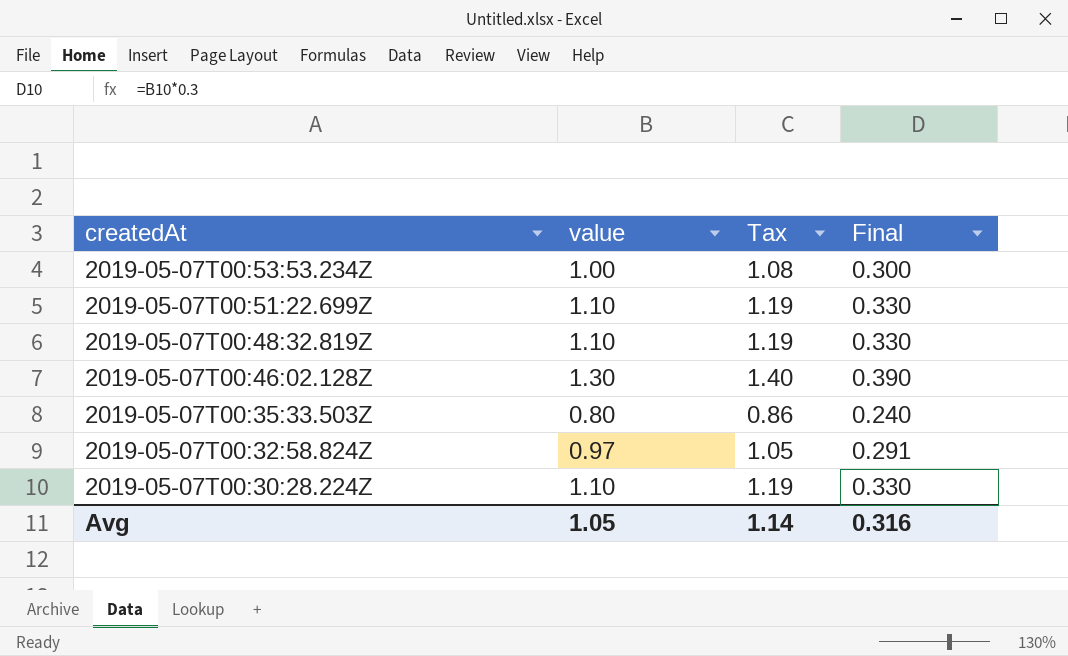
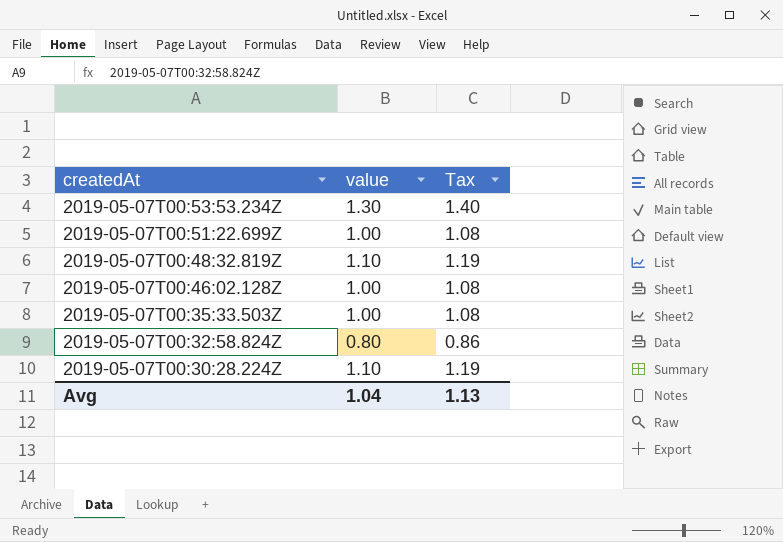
column Final | formula: [value] * 0.3 -> none
2019-05-07T00:53:53.234Z | value: 1.00 -> 1.30
2019-05-07T00:53:53.234Z | Tax: 1.08 -> 1.40
2019-05-07T00:51:22.699Z | value: 1.10 -> 1.00
2019-05-07T00:51:22.699Z | Tax: 1.19 -> 1.08
2019-05-07T00:46:02.128Z | value: 1.30 -> 1.00
2019-05-07T00:46:02.128Z | Tax: 1.40 -> 1.08
2019-05-07T00:35:33.503Z | value: 0.80 -> 1.00
2019-05-07T00:35:33.503Z | Tax: 0.86 -> 1.08
2019-05-07T00:32:58.824Z | value: 0.97 -> 0.80
2019-05-07T00:32:58.824Z | Tax: 1.05 -> 0.86
Avg | value: 1.05 -> 1.04
Avg | Tax: 1.14 -> 1.13

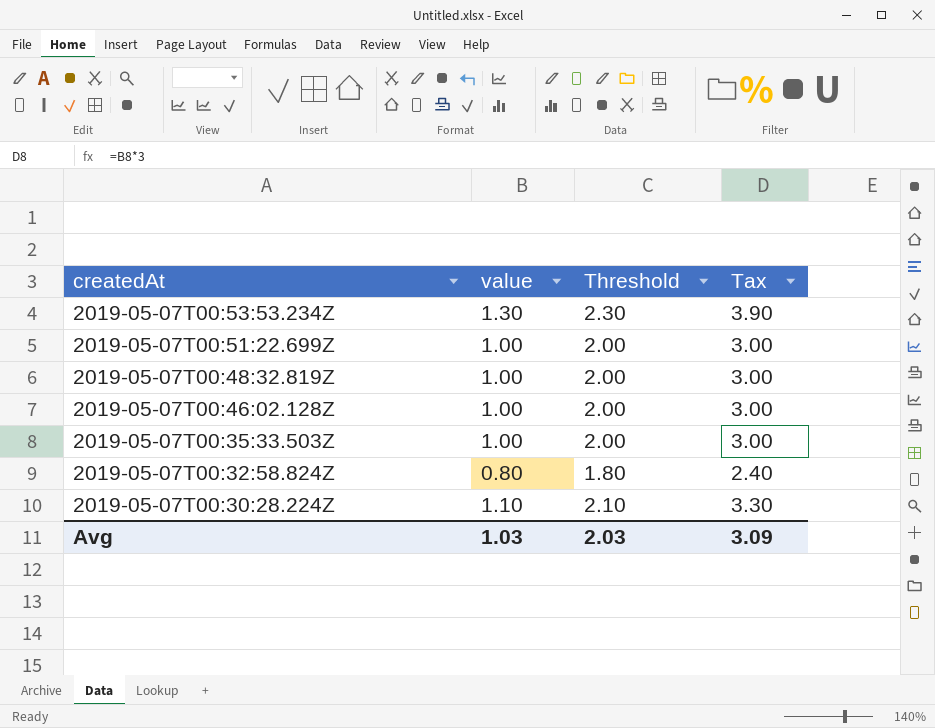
column Threshold | formula: none -> [value] + 1
column Tax | formula: [value] * 1.08 -> [value] * 3
2019-05-07T00:48:32.819Z | value: 1.10 -> 1.00
Avg | value: 1.04 -> 1.03
Avg | Tax: 1.13 -> 3.09

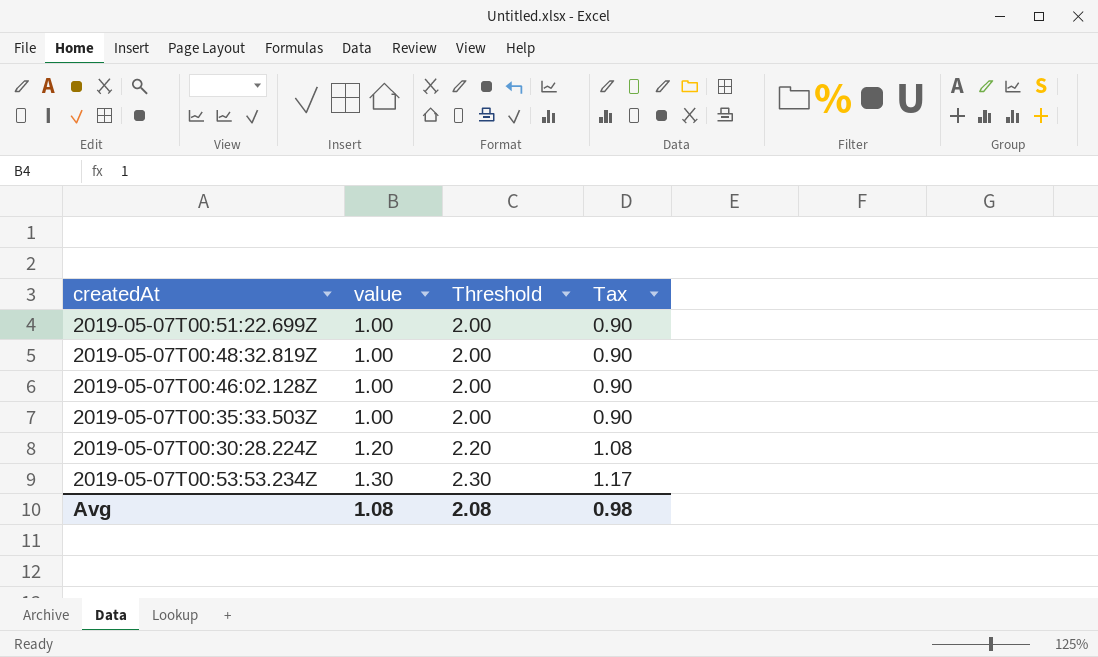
row order: createdAt descending -> value ascending
column Tax | formula: [value] * 3 -> [value] * 0.9
row 2019-05-07T00:32:58.824Z: 0.80 | 1.80 | 2.40 -> none
2019-05-07T00:30:28.224Z | value: 1.10 -> 1.20
2019-05-07T00:30:28.224Z | Threshold: 2.10 -> 2.20
Avg | value: 1.03 -> 1.08
Avg | Threshold: 2.03 -> 2.08
Avg | Tax: 3.09 -> 0.98

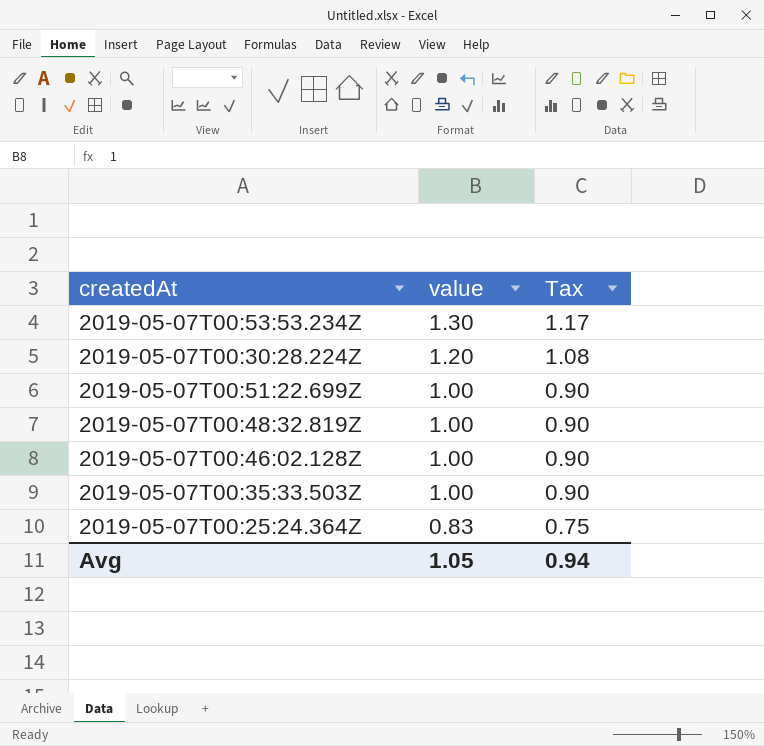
row order: value ascending -> value descending
column Threshold | formula: [value] + 1 -> none
row 2019-05-07T00:25:24.364Z: none -> 0.83 | 0.75
Avg | value: 1.08 -> 1.05
Avg | Tax: 0.98 -> 0.94

